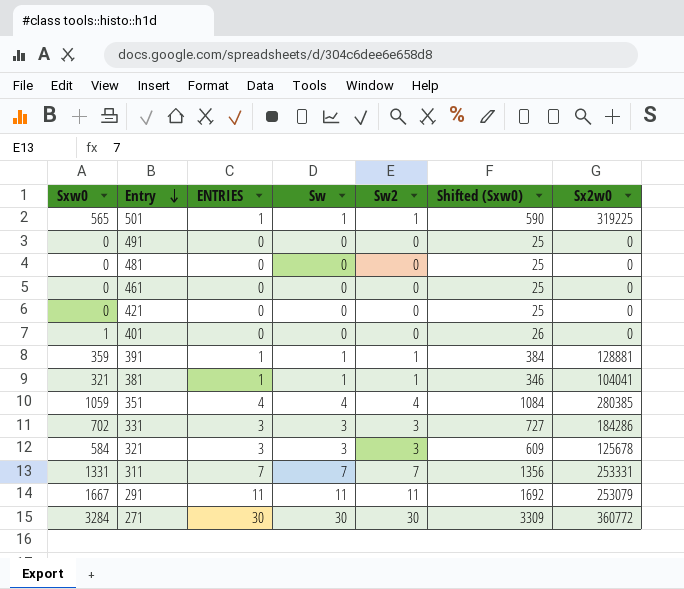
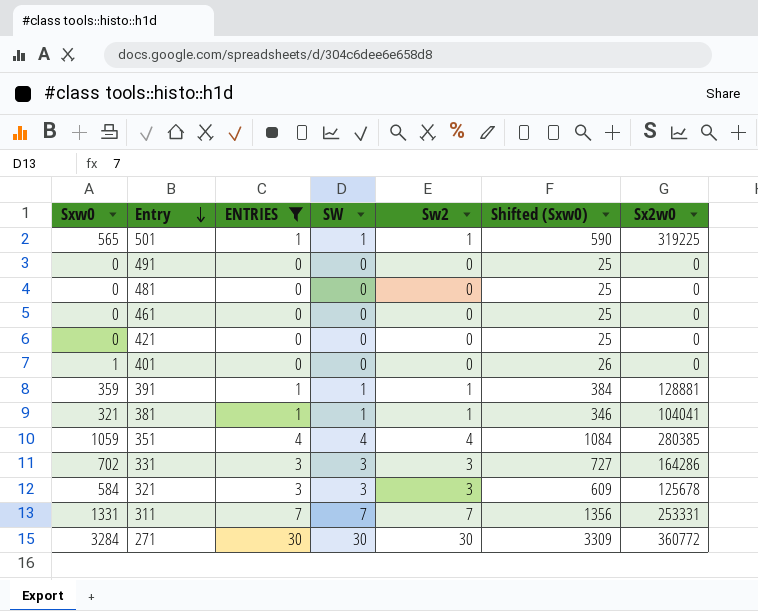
filter: none -> ENTRIES != 11
column name: Sw -> SW
331 | Sx2w0: 184286 -> 164286

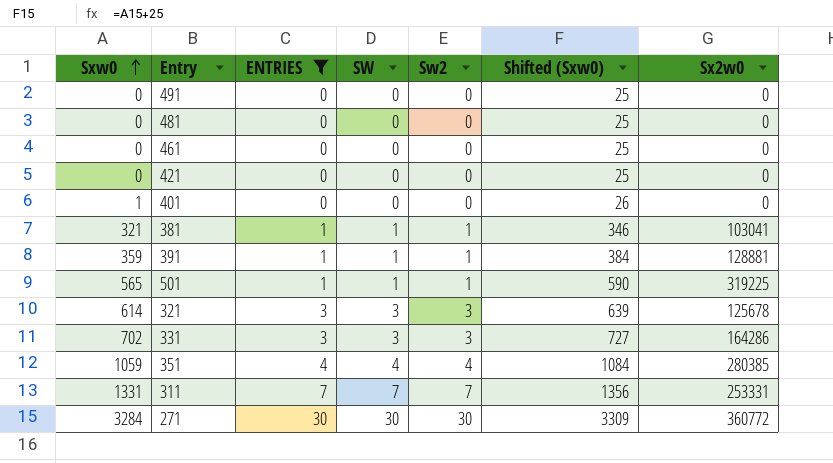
row order: Entry descending -> Sxw0 ascending
381 | Sx2w0: 104041 -> 103041
321 | Sxw0: 584 -> 614
321 | Shifted (Sxw0): 609 -> 639

